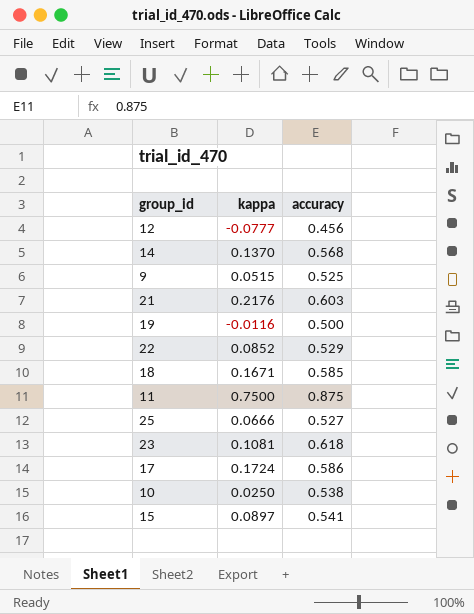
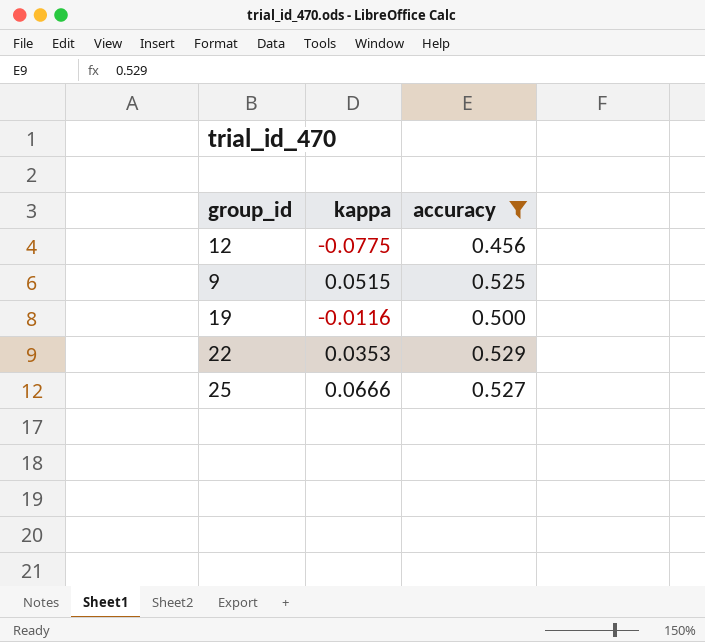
filter: none -> accuracy <= 0.529
12 | kappa: -0.0777 -> -0.0775
22 | kappa: 0.0852 -> 0.0353

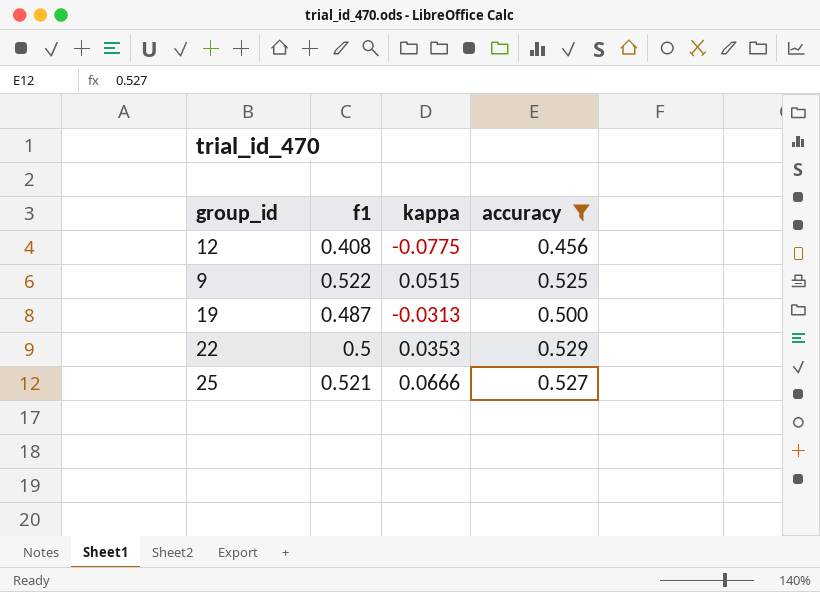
column f1 | position: none -> 2
19 | kappa: -0.0116 -> -0.0313

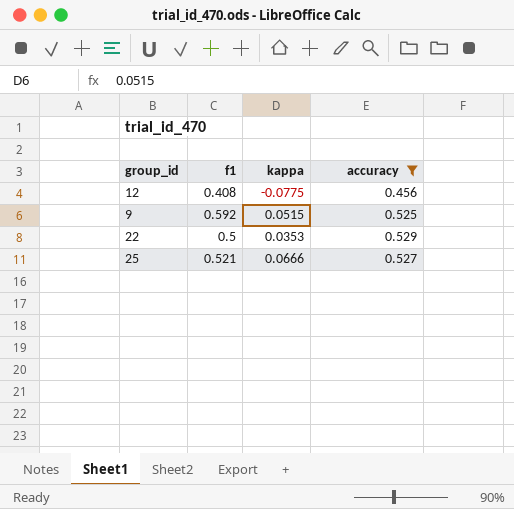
row 19: 0.487 | -0.0313 | 0.500 -> none
9 | f1: 0.522 -> 0.592

